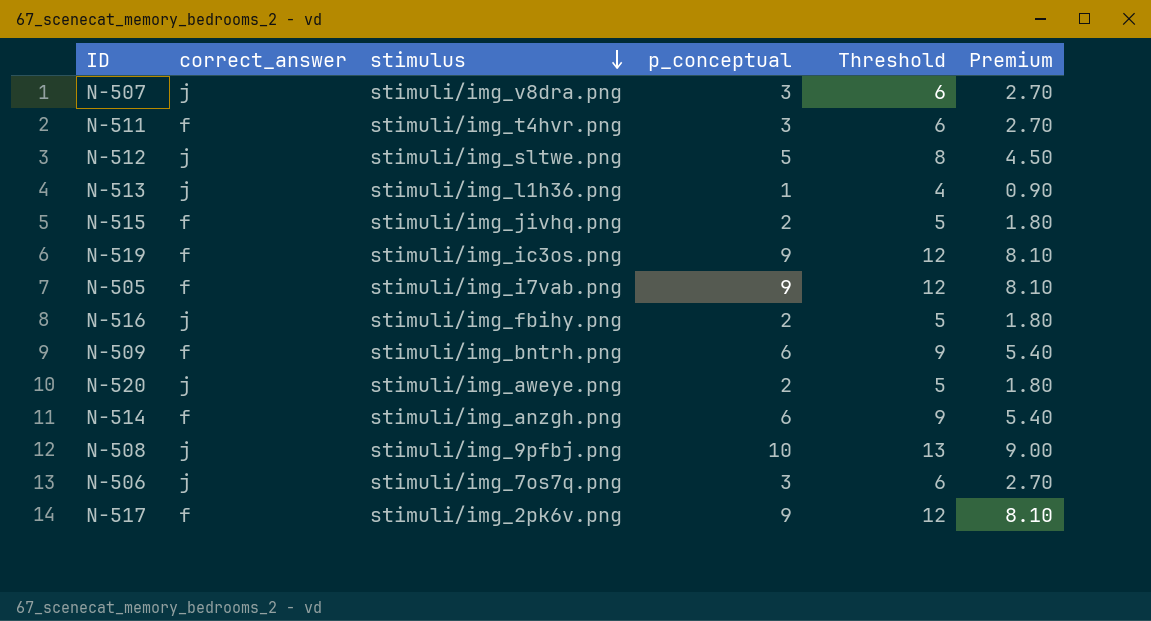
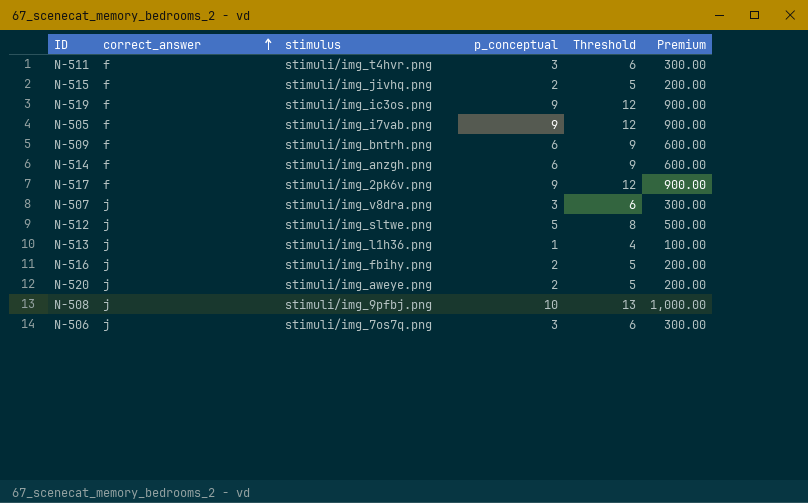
row order: stimulus descending -> correct_answer ascending
column Premium | formula: [p_conceptual] * 0.9 -> [p_conceptual] * 100

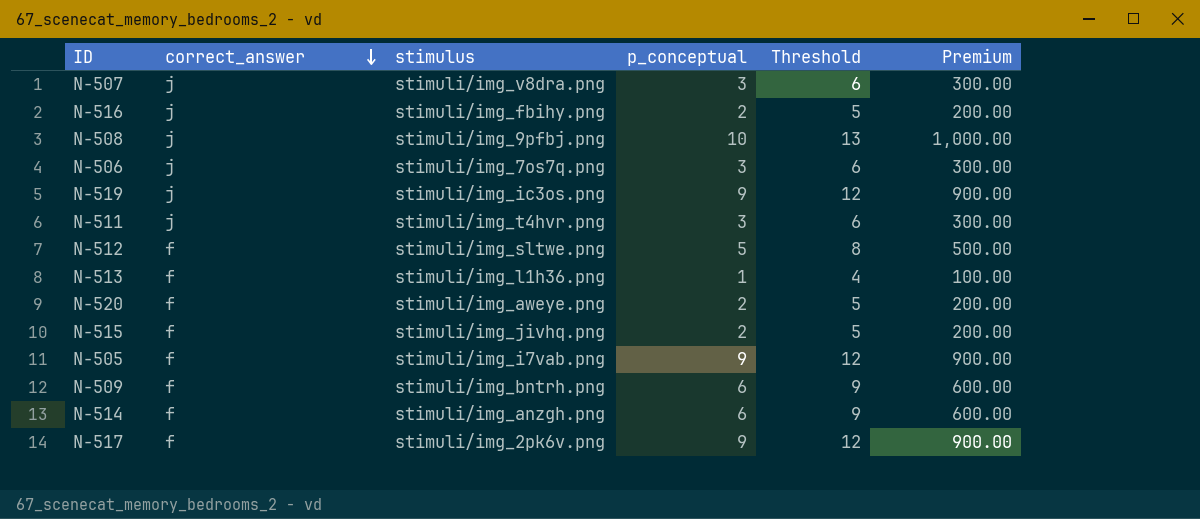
row order: correct_answer ascending -> correct_answer descending
N-519 | correct_answer: f -> j
N-511 | correct_answer: f -> j
N-512 | correct_answer: j -> f
N-513 | correct_answer: j -> f
N-520 | correct_answer: j -> f

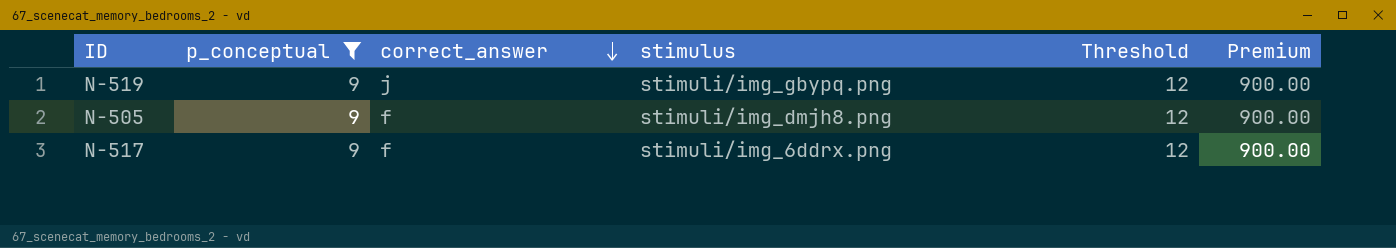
filter: none -> p_conceptual = 9
column p_conceptual | position: 4 -> 2
N-519 | stimulus: stimuli/img_ic3os.png -> stimuli/img_gbypq.png
N-505 | stimulus: stimuli/img_i7vab.png -> stimuli/img_dmjh8.png
N-517 | stimulus: stimuli/img_2pk6v.png -> stimuli/img_6ddrx.png

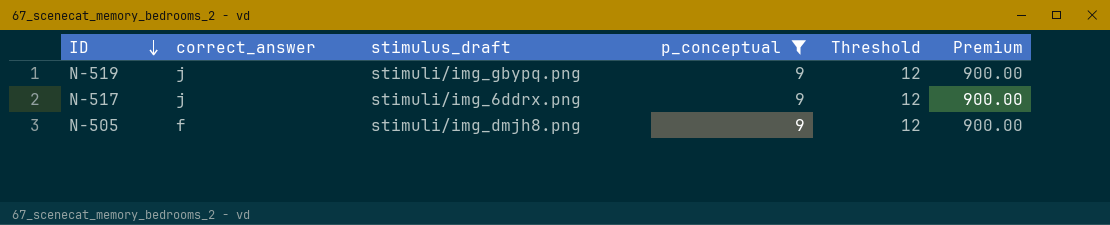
row order: correct_answer descending -> ID descending
column name: stimulus -> stimulus_draft
column p_conceptual | position: 2 -> 4
N-517 | correct_answer: f -> j

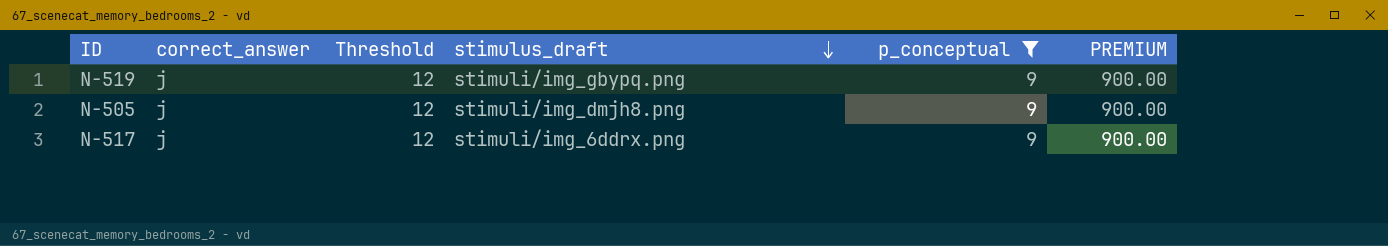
row order: ID descending -> stimulus_draft descending
column Threshold | position: 5 -> 3
column name: Premium -> PREMIUM
N-505 | correct_answer: f -> j

